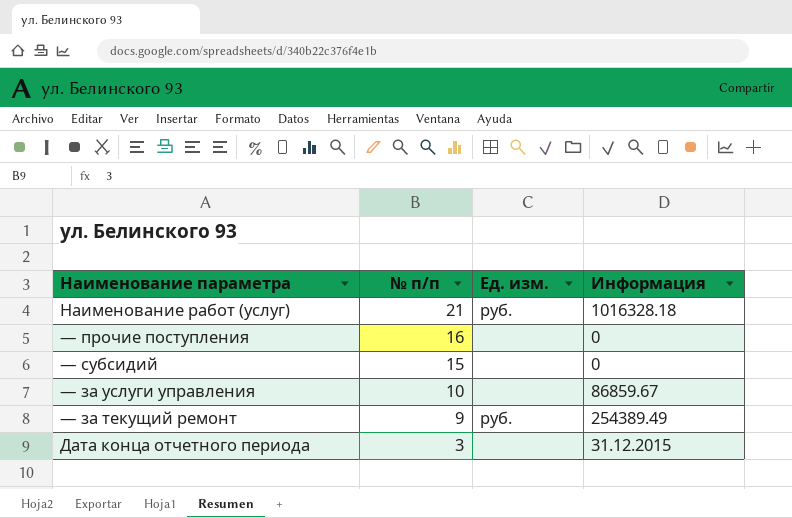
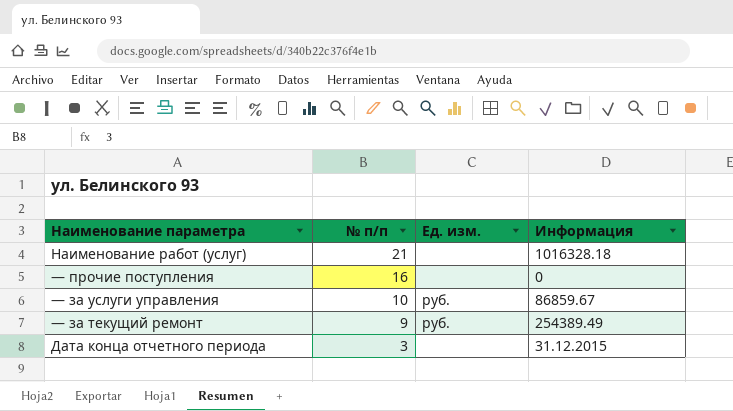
row — субсидий: 15 | none | 0 -> none
Наименование работ (услуг) | Ед. изм.: руб. -> none
— за услуги управления | Ед. изм.: none -> руб.

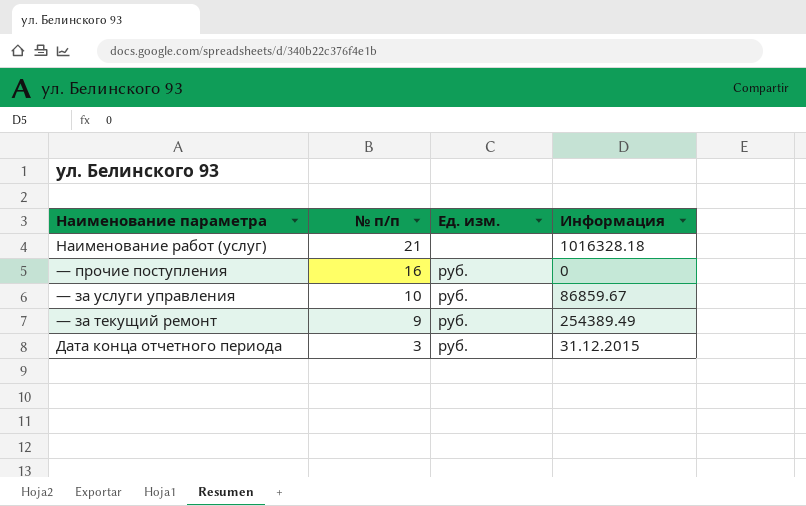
— прочие поступления | Ед. изм.: none -> руб.
Дата конца отчетного периода | Ед. изм.: none -> руб.

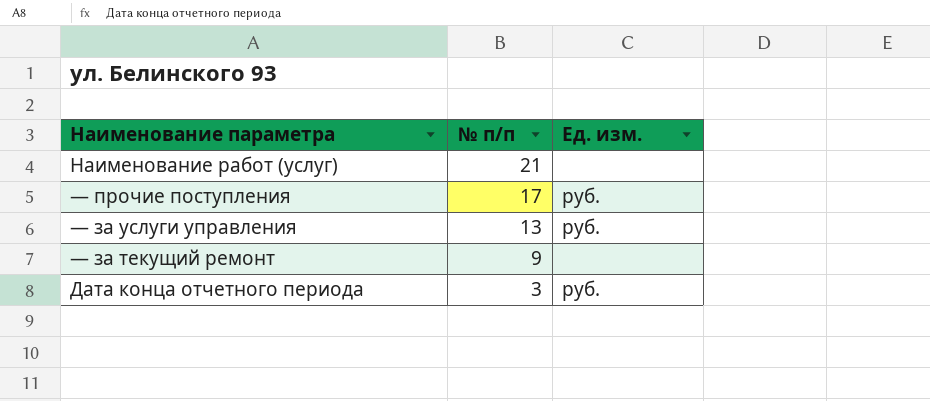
column Информация | position: 4 -> none
— прочие поступления | № п/п: 16 -> 17
— за услуги управления | № п/п: 10 -> 13
— за текущий ремонт | Ед. изм.: руб. -> none

